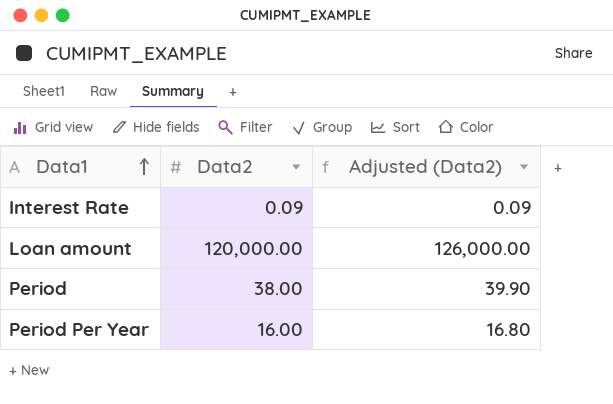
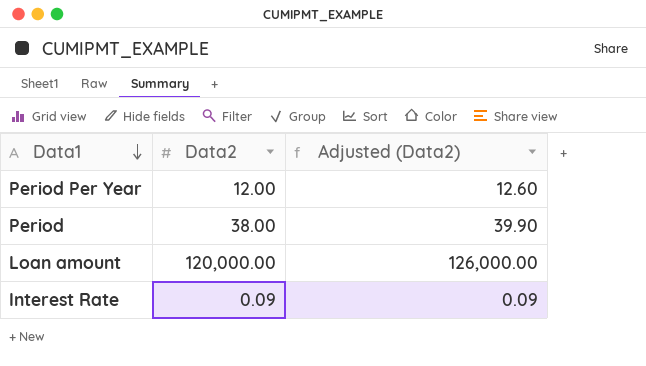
row order: Data1 ascending -> Data1 descending
Period Per Year | Data2: 16.00 -> 12.00
Period Per Year | Adjusted (Data2): 16.80 -> 12.60

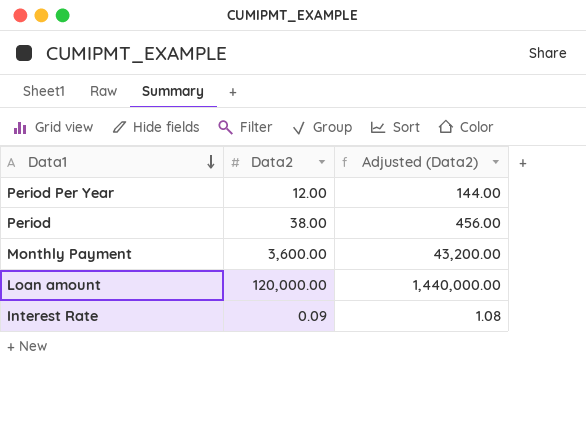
column Adjusted (Data2) | formula: [Data2] * 1.05 -> [Data2] * 12
row Monthly Payment: none -> 3,600.00 | 43,200.00

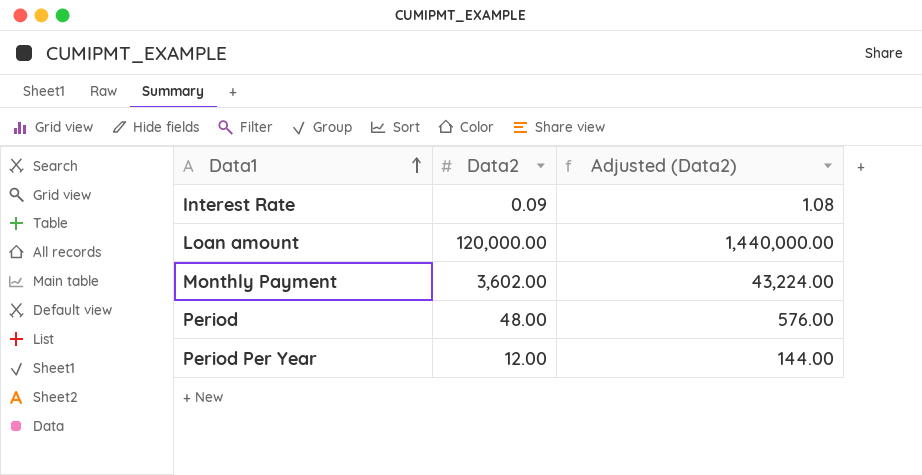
row order: Data1 descending -> Data1 ascending
Monthly Payment | Data2: 3,600.00 -> 3,602.00
Monthly Payment | Adjusted (Data2): 43,200.00 -> 43,224.00
Period | Data2: 38.00 -> 48.00
Period | Adjusted (Data2): 456.00 -> 576.00

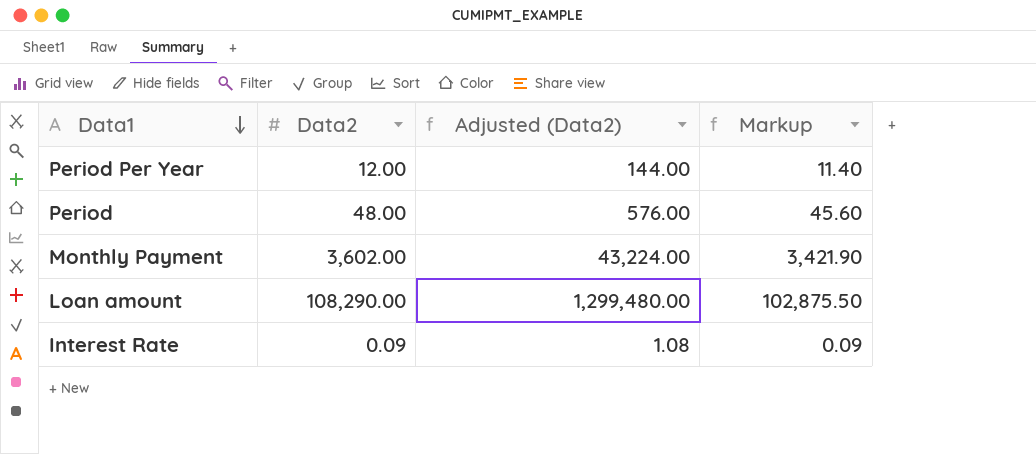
row order: Data1 ascending -> Data1 descending
column Markup | formula: none -> [Data2] * 0.95
Loan amount | Data2: 120,000.00 -> 108,290.00
Loan amount | Adjusted (Data2): 1,440,000.00 -> 1,299,480.00

